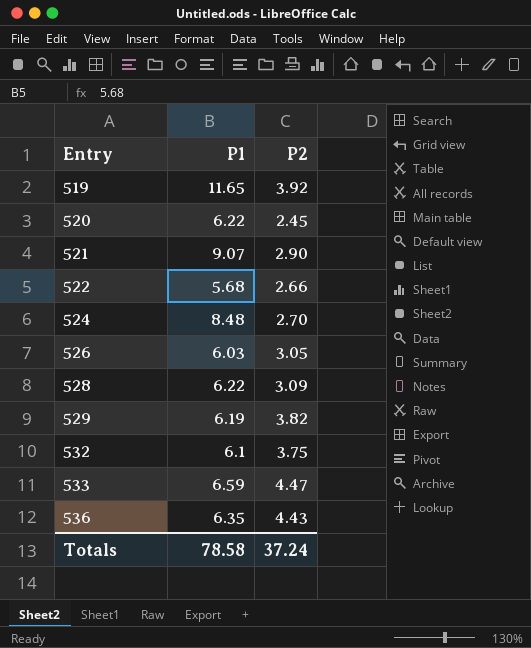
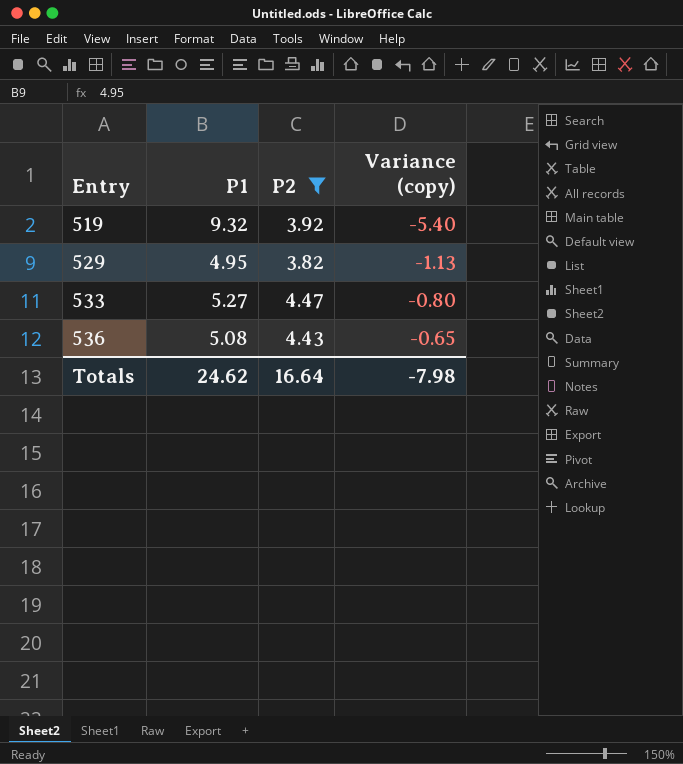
filter: none -> P2 >= 3.82
column Variance (copy) | formula: none -> [P2] - [P1]
519 | P1: 11.65 -> 9.32
529 | P1: 6.19 -> 4.95
533 | P1: 6.59 -> 5.27
536 | P1: 6.35 -> 5.08
Totals | P1: 78.58 -> 24.62
Totals | P2: 37.24 -> 16.64

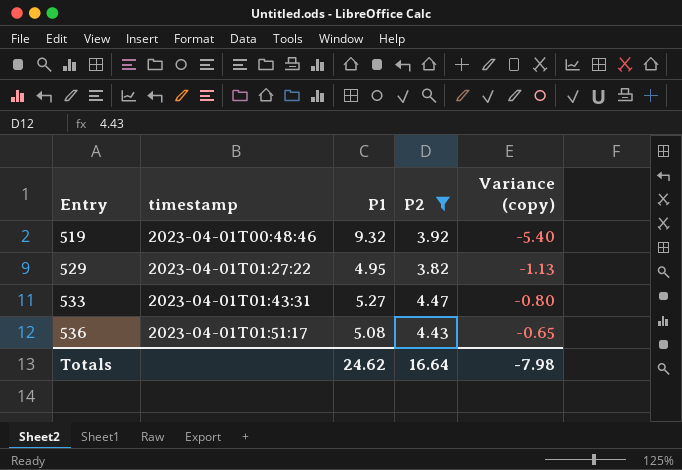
column timestamp | position: none -> 2

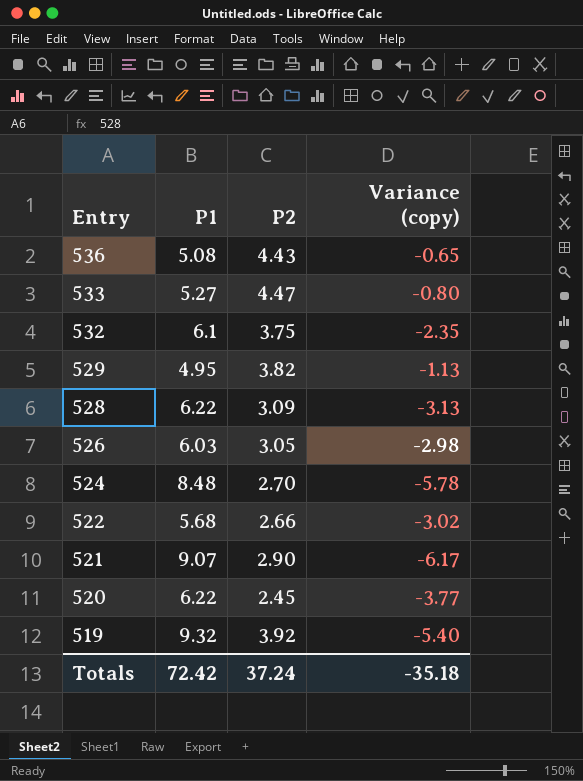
filter: P2 >= 3.82 -> none
row order: Entry ascending -> Entry descending
column timestamp | position: 2 -> none
Totals | P1: 24.62 -> 72.42
Totals | P2: 16.64 -> 37.24
Totals | Variance (copy): -7.98 -> -35.18

